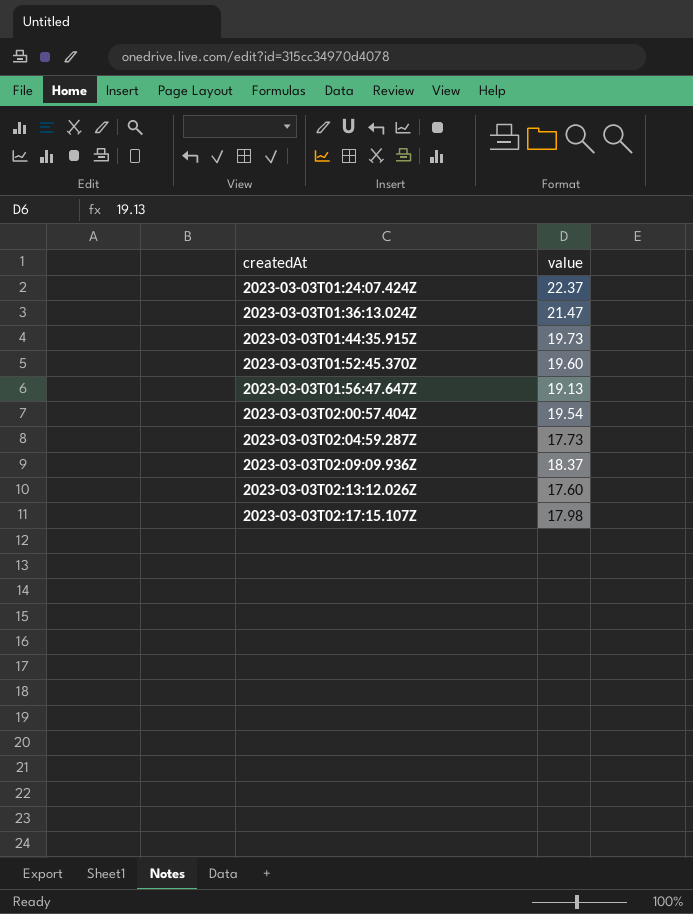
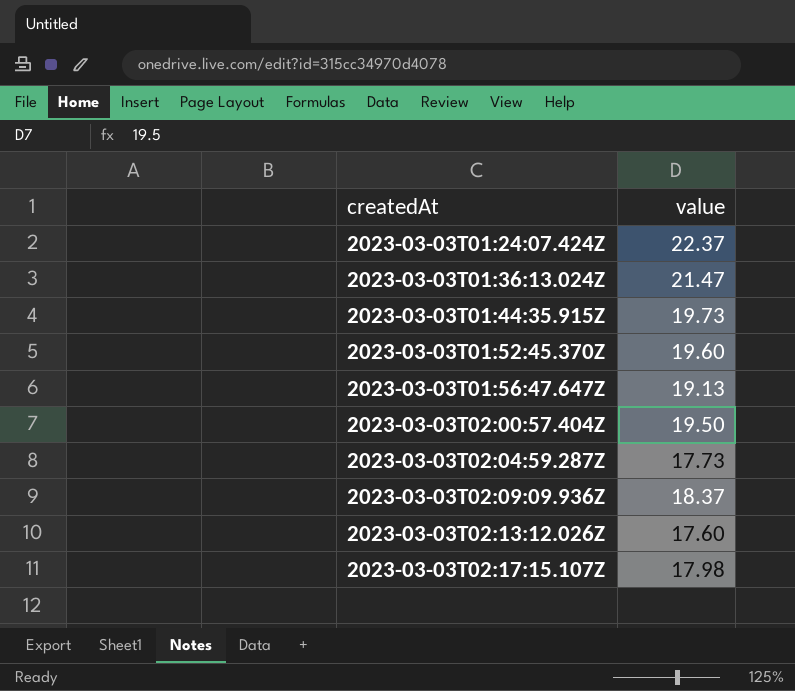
2023-03-03T02:00:57.404Z | value: 19.54 -> 19.50

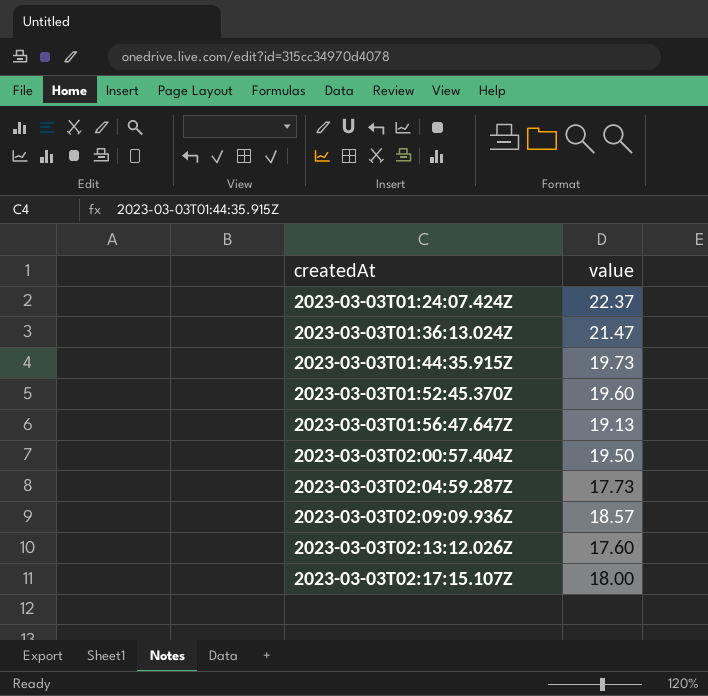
2023-03-03T02:09:09.936Z | value: 18.37 -> 18.57
2023-03-03T02:17:15.107Z | value: 17.98 -> 18.00

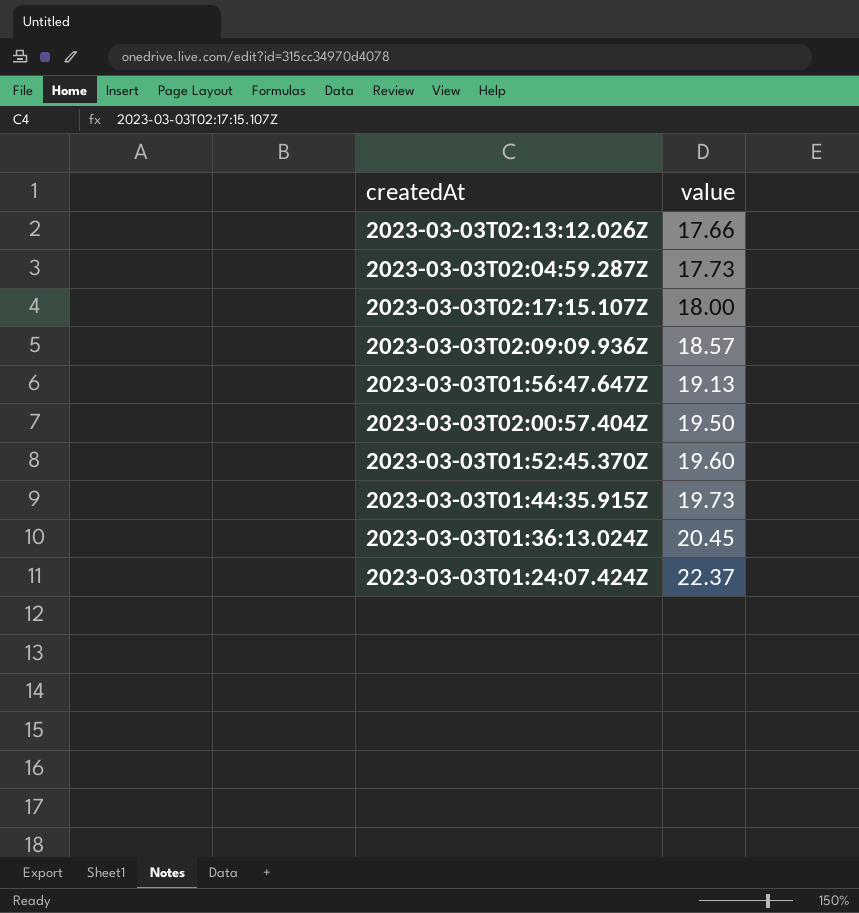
row order: createdAt ascending -> value ascending
2023-03-03T02:13:12.026Z | value: 17.60 -> 17.66
2023-03-03T01:36:13.024Z | value: 21.47 -> 20.45

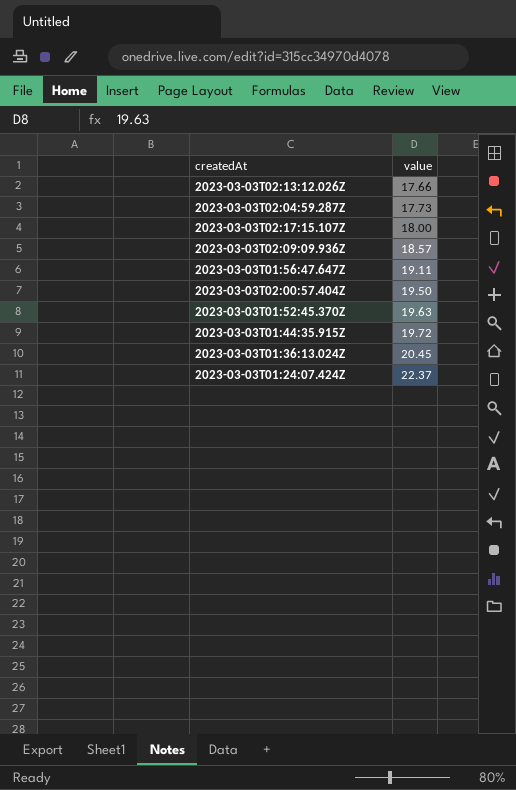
2023-03-03T01:56:47.647Z | value: 19.13 -> 19.11
2023-03-03T01:52:45.370Z | value: 19.60 -> 19.63
2023-03-03T01:44:35.915Z | value: 19.73 -> 19.72

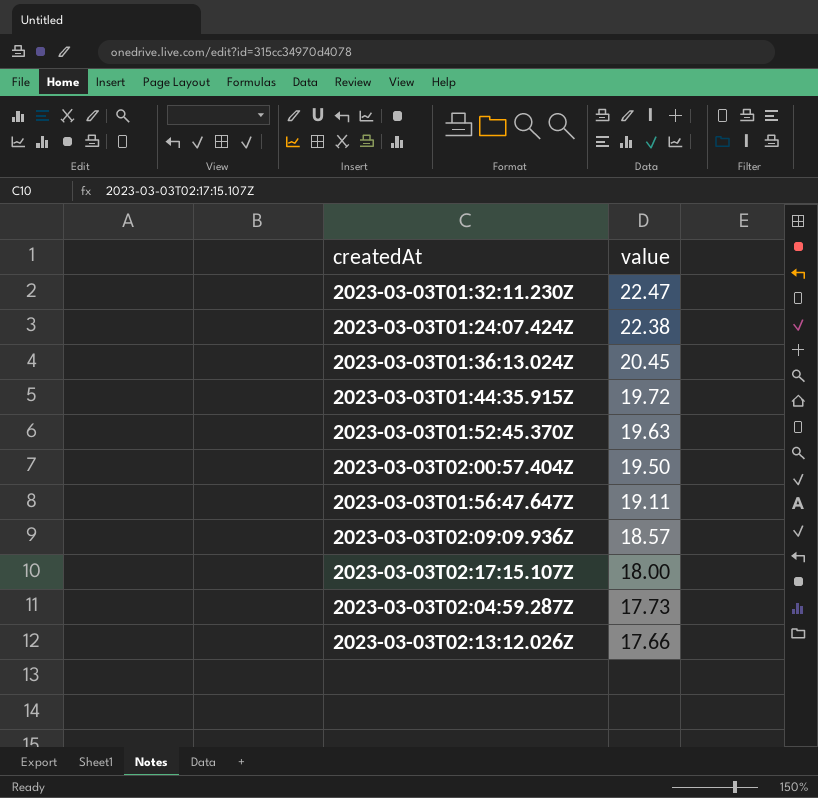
row order: value ascending -> value descending
row 2023-03-03T01:32:11.230Z: none -> 22.47
2023-03-03T01:24:07.424Z | value: 22.37 -> 22.38

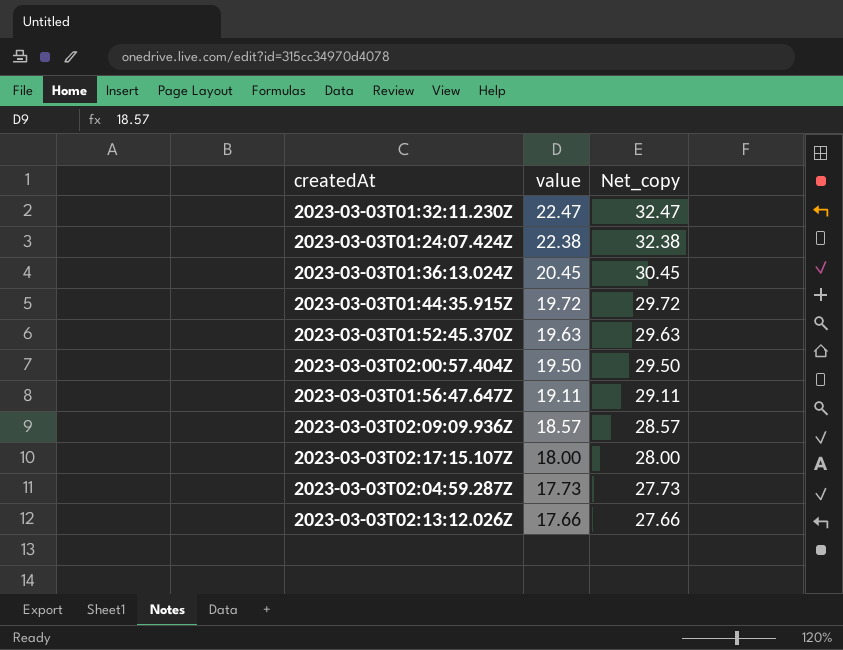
column Net_copy | formula: none -> [value] + 10

